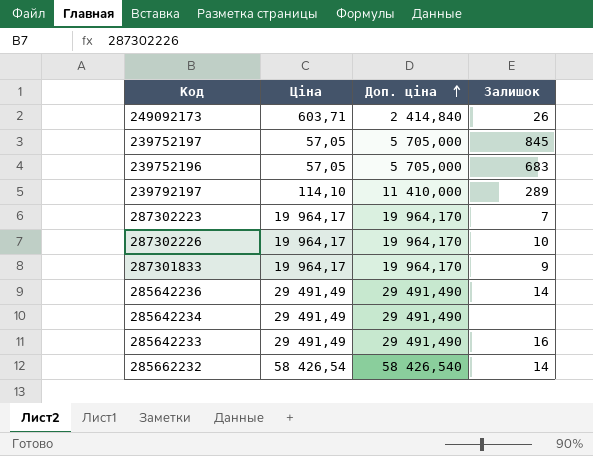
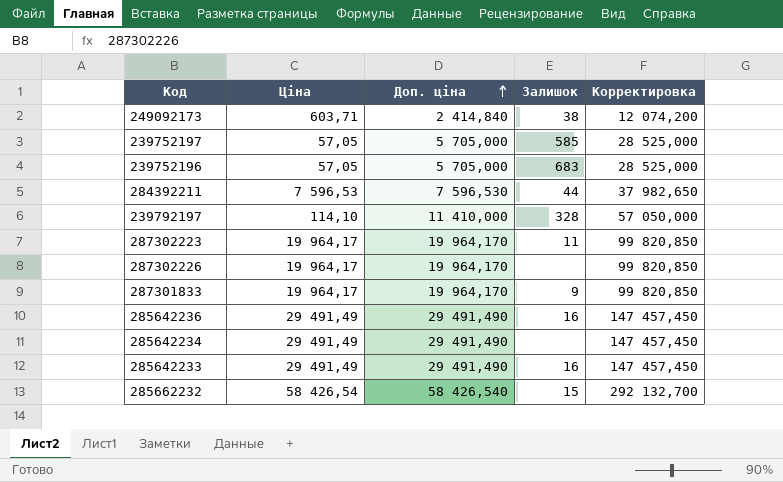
column Корректировка | formula: none -> [Доп. ціна] * 5
249092173 | Залишок: 26 -> 38
239752197 | Залишок: 845 -> 585
row 284392211: none -> 7 596,53 | 7 596,530 | 44 | 37 982,650
239792197 | Залишок: 289 -> 328
287302223 | Залишок: 7 -> 11
287302226 | Залишок: 10 -> none
285642236 | Залишок: 14 -> 16
285662232 | Залишок: 14 -> 15

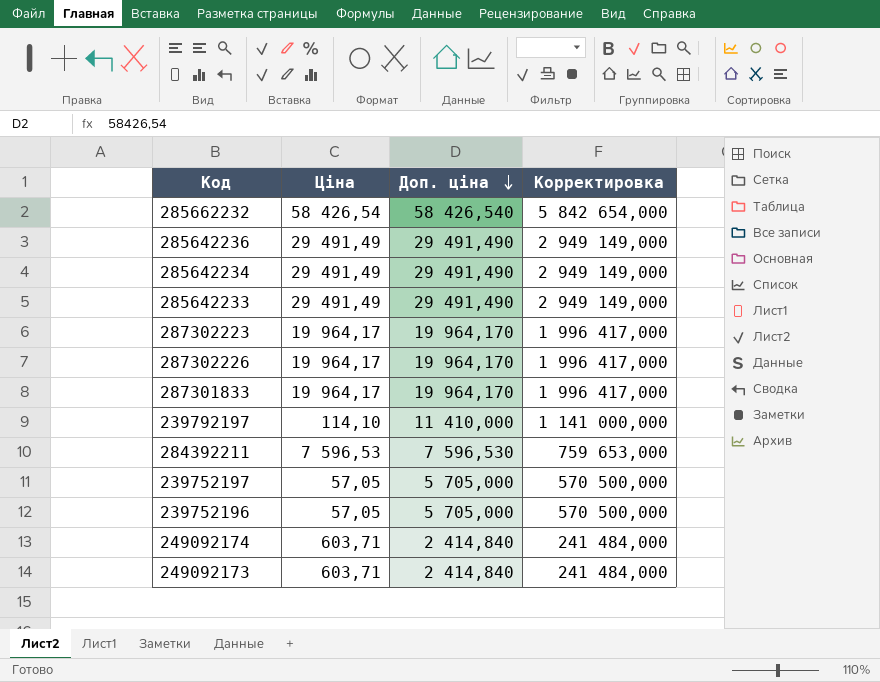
row order: Доп. ціна ascending -> Доп. ціна descending
column Залишок | position: 4 -> none
column Корректировка | formula: [Доп. ціна] * 5 -> [Доп. ціна] * 100
row 249092174: none -> 603,71 | 2 414,840 | 241 484,000

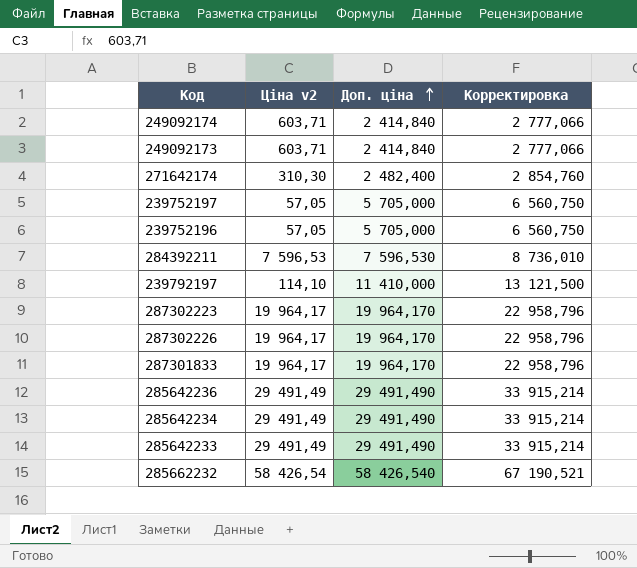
row order: Доп. ціна descending -> Доп. ціна ascending
column name: Ціна -> Ціна v2
column Корректировка | formula: [Доп. ціна] * 100 -> [Доп. ціна] * 1,15
row 271642174: none -> 310,30 | 2 482,400 | 2 854,760

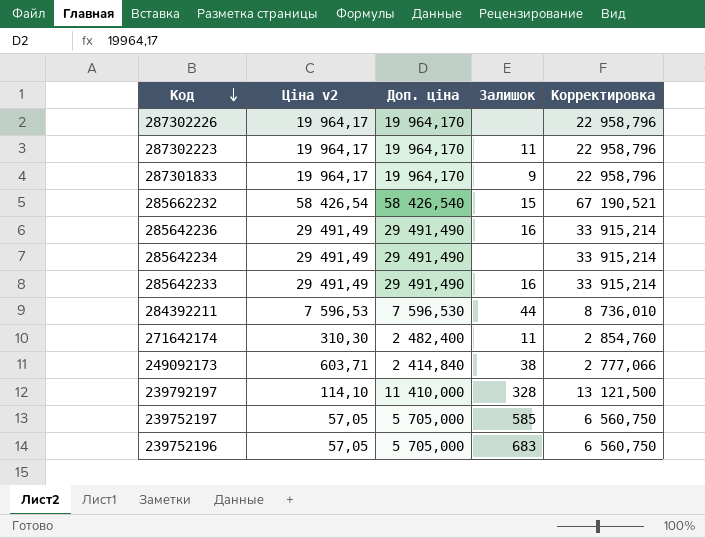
row order: Доп. ціна ascending -> Код descending
column Залишок | position: none -> 4
row 249092174: 603,71 | 2 414,840 | 2 777,066 -> none

